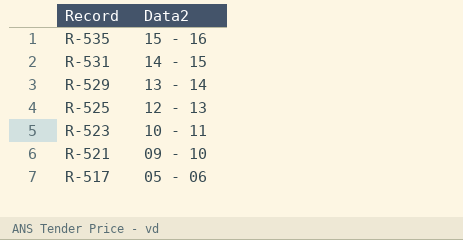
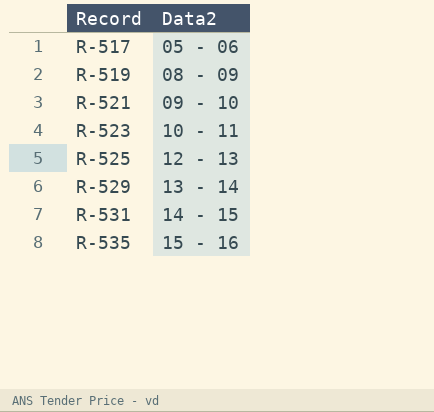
row order: Record descending -> Record ascending
row R-519: none -> 08 - 09

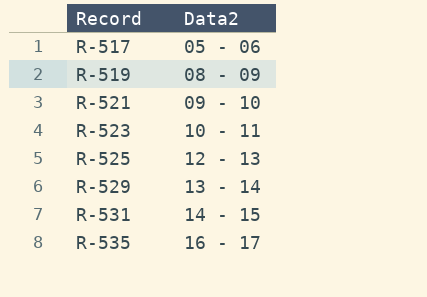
R-535 | Data2: 15 - 16 -> 16 - 17

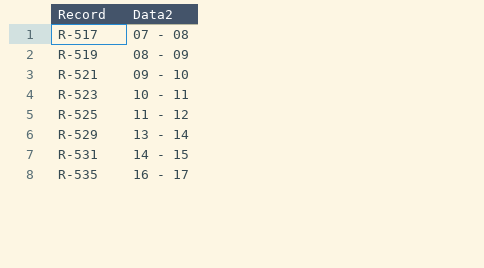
R-517 | Data2: 05 - 06 -> 07 - 08
R-525 | Data2: 12 - 13 -> 11 - 12

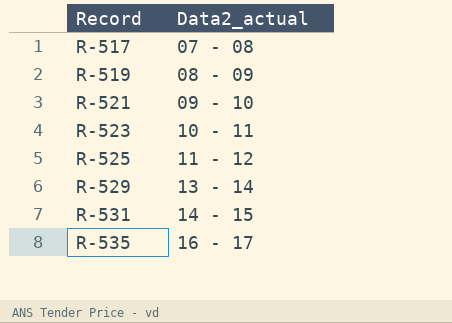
column name: Data2 -> Data2_actual

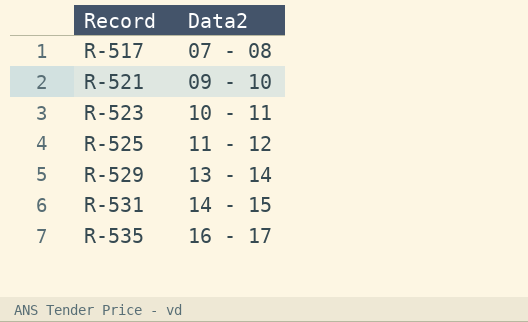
column name: Data2_actual -> Data2
row R-519: 08 - 09 -> none

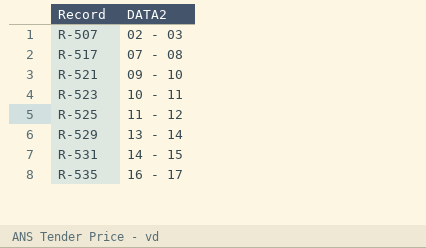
column name: Data2 -> DATA2
row R-507: none -> 02 - 03

